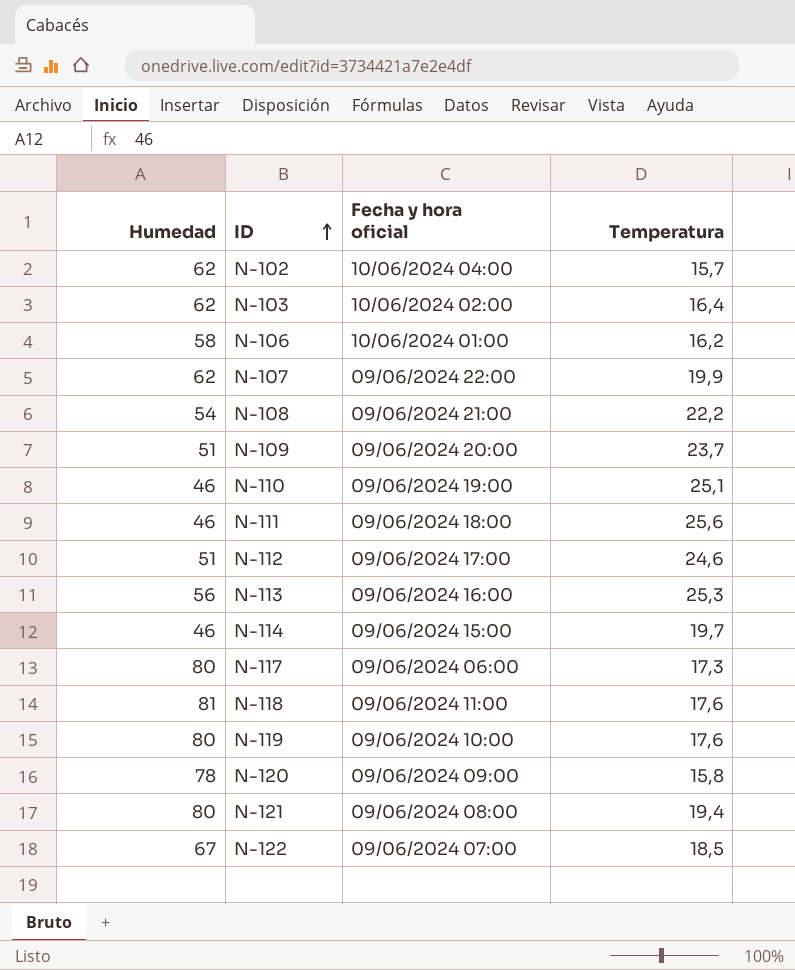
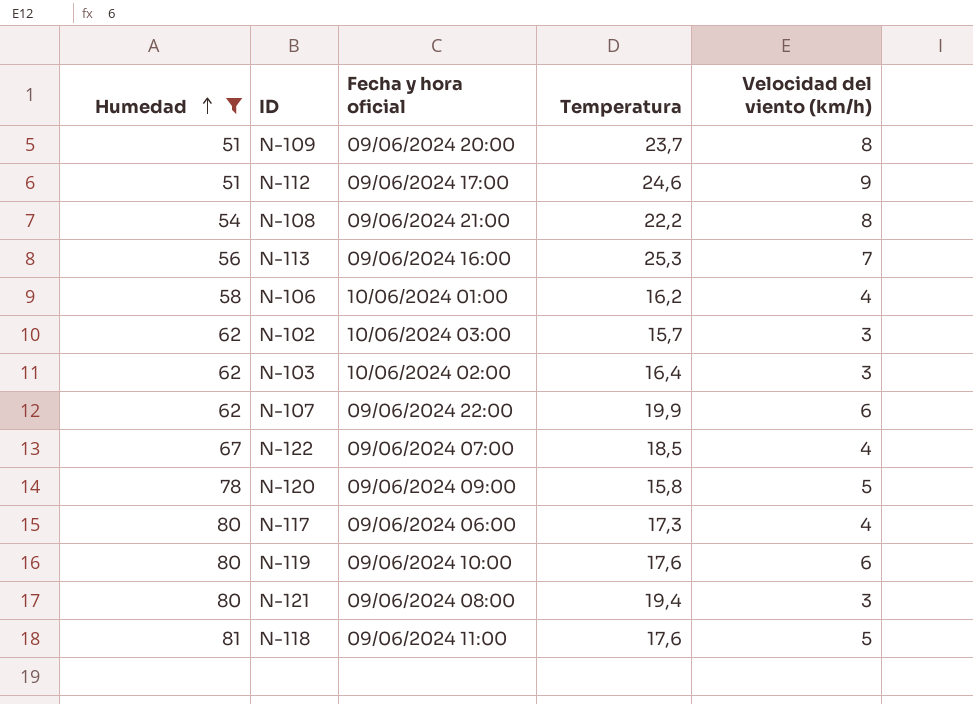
filter: none -> Humedad != 46
row order: ID ascending -> Humedad ascending
column Velocidad del viento (km/h) | position: none -> 5
N-102 | Fecha y hora oficial: 10/06/2024 04:00 -> 10/06/2024 03:00

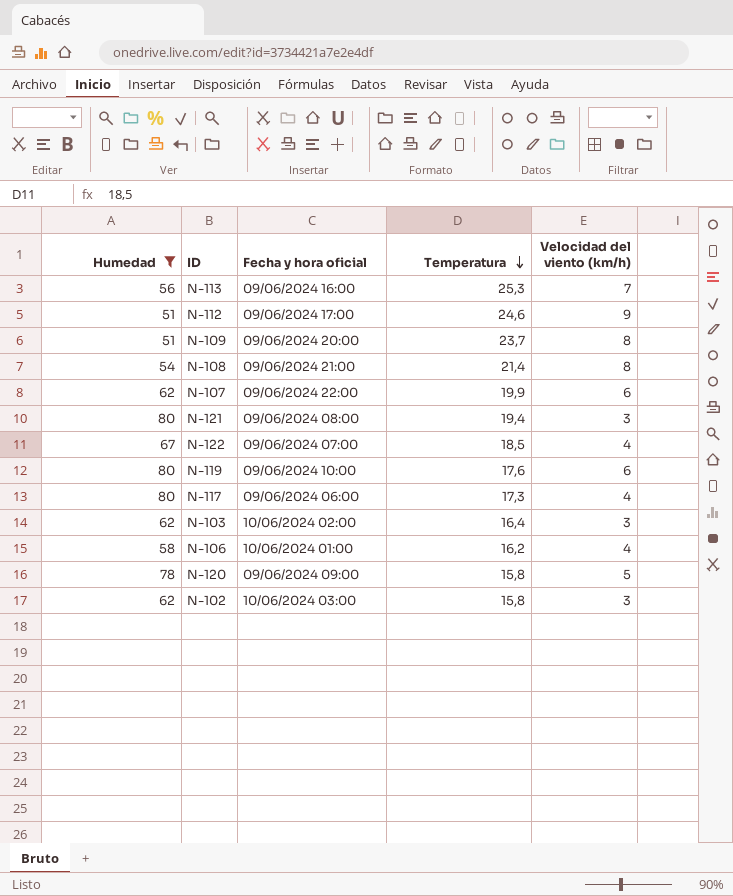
row order: Humedad ascending -> Temperatura descending
row N-118: 81 | 09/06/2024 11:00 | 17,6 | 5 -> none
N-108 | Temperatura: 22,2 -> 21,4
N-102 | Temperatura: 15,7 -> 15,8

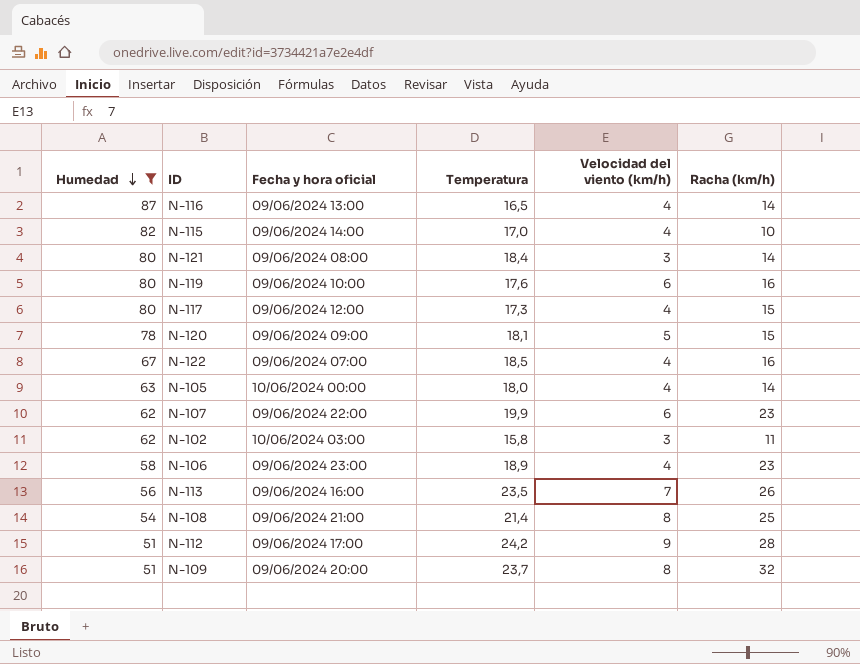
row order: Temperatura descending -> Humedad descending
column Racha (km/h) | position: none -> 6
row N-103: 62 | 10/06/2024 02:00 | 16,4 | 3 -> none
row N-116: none -> 87 | 09/06/2024 13:00 | 16,5 | 4 | 14
row N-115: none -> 82 | 09/06/2024 14:00 | 17,0 | 4 | 10
N-121 | Temperatura: 19,4 -> 18,4
N-117 | Fecha y hora oficial: 09/06/2024 06:00 -> 09/06/2024 12:00
N-120 | Temperatura: 15,8 -> 18,1
row N-105: none -> 63 | 10/06/2024 00:00 | 18,0 | 4 | 14
N-106 | Fecha y hora oficial: 10/06/2024 01:00 -> 09/06/2024 23:00
N-106 | Temperatura: 16,2 -> 18,9
N-113 | Temperatura: 25,3 -> 23,5
N-112 | Temperatura: 24,6 -> 24,2

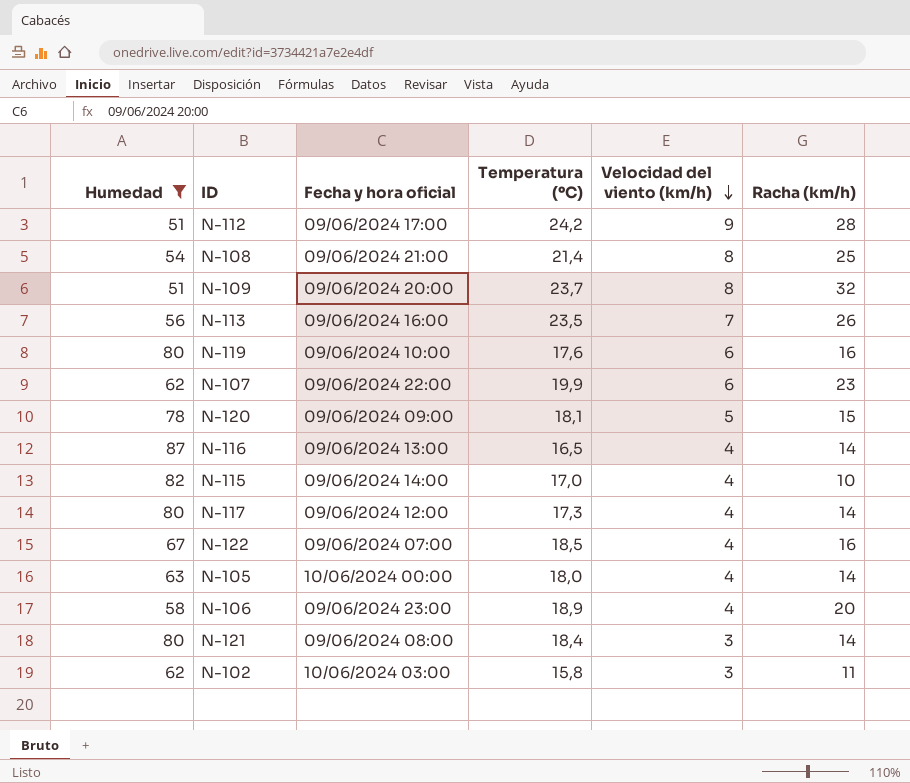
row order: Humedad descending -> Velocidad del viento (km/h) descending
column name: Temperatura -> Temperatura (ºC)
N-117 | Racha (km/h): 15 -> 14
N-106 | Racha (km/h): 23 -> 20

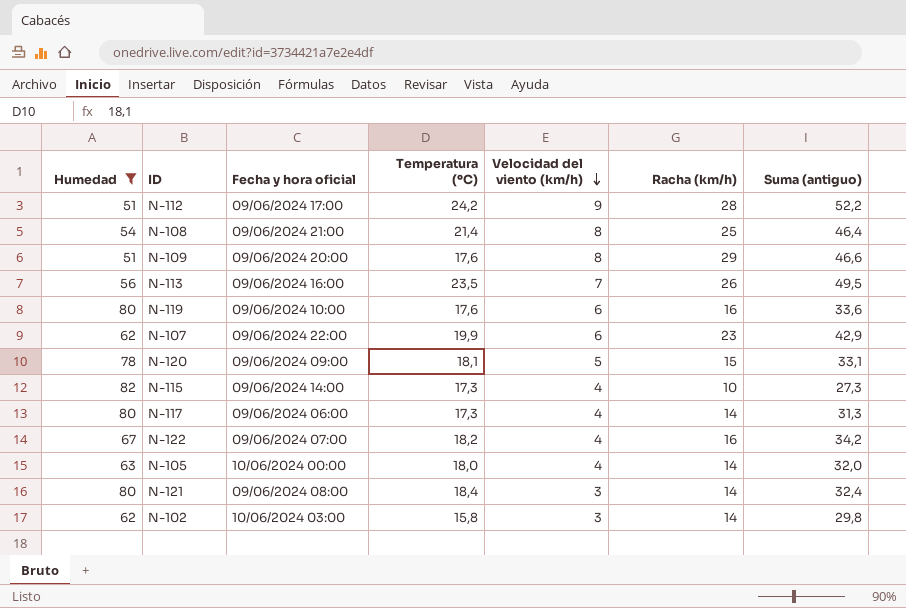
column Suma (antiguo) | formula: none -> [Temperatura (ºC)] + [Racha (km/h)]
row N-116: 87 | 09/06/2024 13:00 | 16,5 | 4 | 14 -> none
row N-106: 58 | 09/06/2024 23:00 | 18,9 | 4 | 20 -> none
N-109 | Temperatura (ºC): 23,7 -> 17,6
N-109 | Racha (km/h): 32 -> 29
N-115 | Temperatura (ºC): 17,0 -> 17,3
N-117 | Fecha y hora oficial: 09/06/2024 12:00 -> 09/06/2024 06:00
N-122 | Temperatura (ºC): 18,5 -> 18,2
N-102 | Racha (km/h): 11 -> 14

